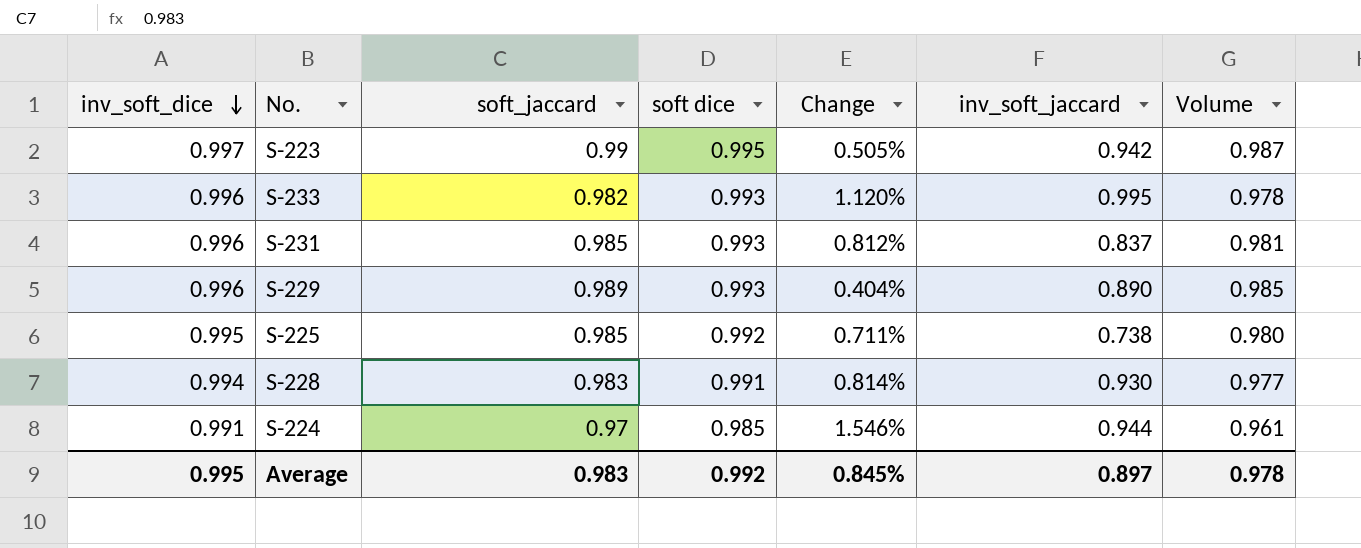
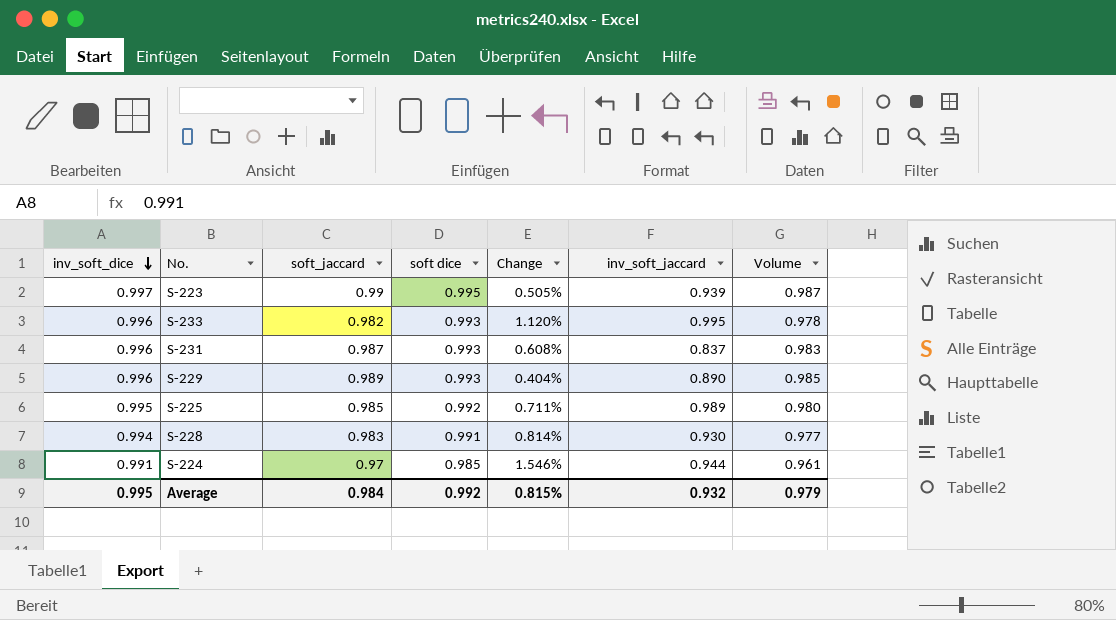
S-223 | inv_soft_jaccard: 0.942 -> 0.939
S-231 | soft_jaccard: 0.985 -> 0.987
S-231 | Change: 0.812% -> 0.608%
S-231 | Volume: 0.981 -> 0.983
S-225 | inv_soft_jaccard: 0.738 -> 0.989
Average | soft_jaccard: 0.983 -> 0.984
Average | Change: 0.845% -> 0.815%
Average | inv_soft_jaccard: 0.897 -> 0.932
Average | Volume: 0.978 -> 0.979

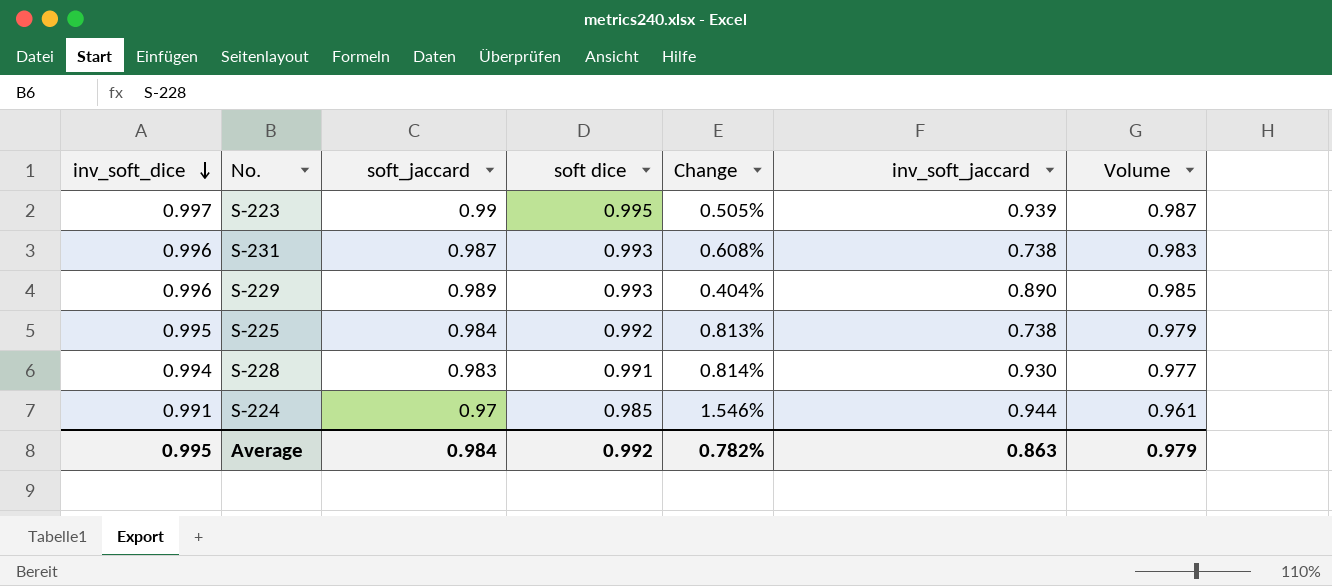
row S-233: 0.996 | 0.982 | 0.993 | 1.120% | 0.995 | 0.978 -> none
S-231 | inv_soft_jaccard: 0.837 -> 0.738
S-225 | soft_jaccard: 0.985 -> 0.984
S-225 | Change: 0.711% -> 0.813%
S-225 | inv_soft_jaccard: 0.989 -> 0.738
S-225 | Volume: 0.980 -> 0.979
Average | Change: 0.815% -> 0.782%
Average | inv_soft_jaccard: 0.932 -> 0.863

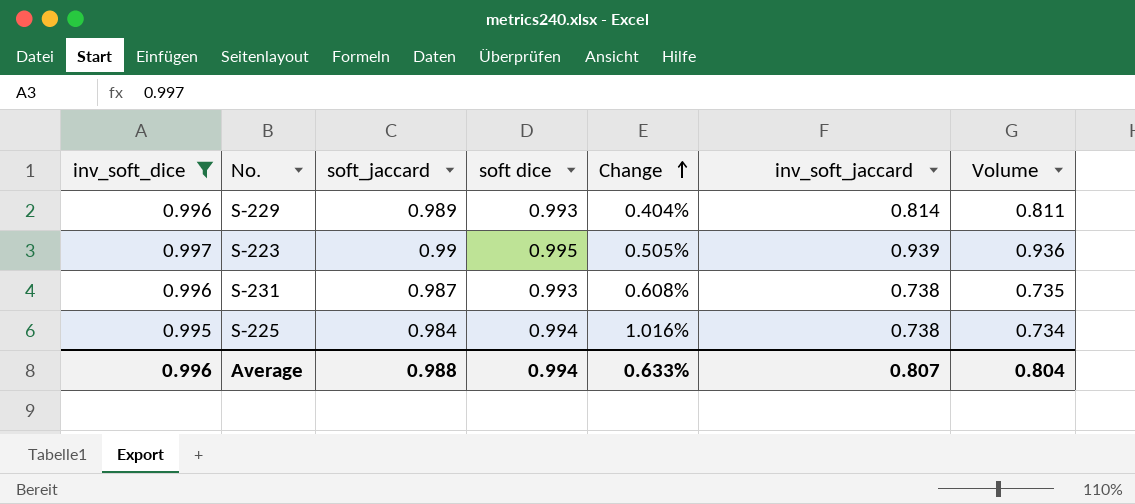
filter: none -> inv_soft_dice >= 0.995
row order: inv_soft_dice descending -> Change ascending
column Volume | formula: [inv_soft_dice] * [soft_jaccard] -> [inv_soft_dice] * [inv_soft_jaccard]
S-229 | inv_soft_jaccard: 0.890 -> 0.814
S-225 | soft dice: 0.992 -> 0.994
S-225 | Change: 0.813% -> 1.016%
Average | inv_soft_dice: 0.995 -> 0.996
Average | soft_jaccard: 0.984 -> 0.988
Average | soft dice: 0.992 -> 0.994
Average | Change: 0.782% -> 0.633%
Average | inv_soft_jaccard: 0.863 -> 0.807
Average | Volume: 0.979 -> 0.804

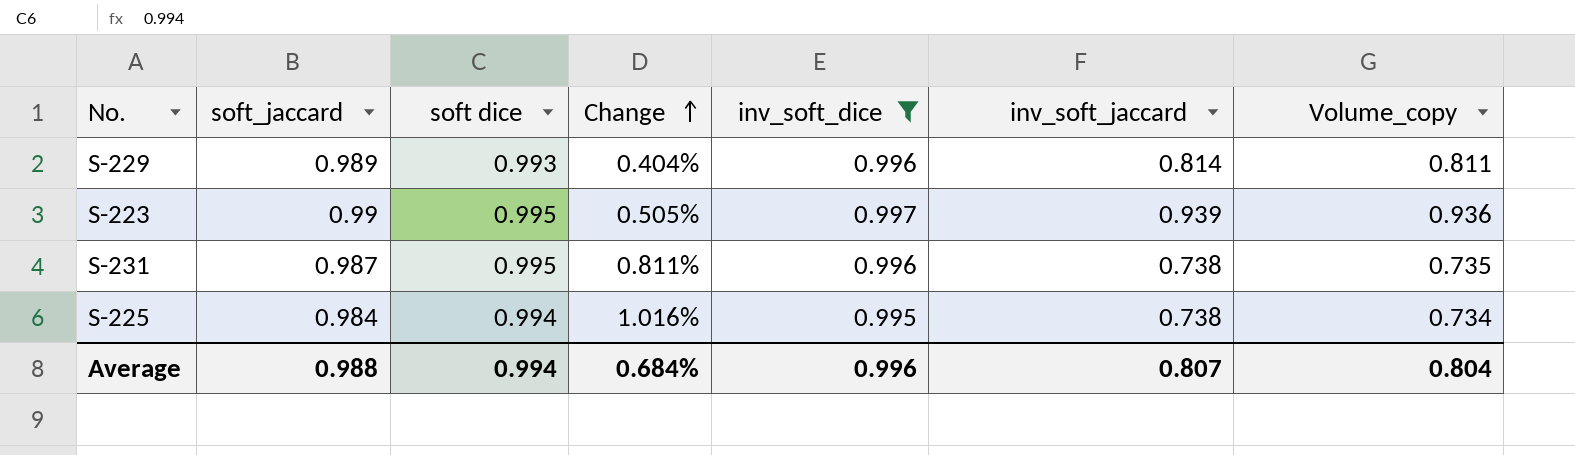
column inv_soft_dice | position: 1 -> 5
column name: Volume -> Volume_copy
S-231 | soft dice: 0.993 -> 0.995
S-231 | Change: 0.608% -> 0.811%
Average | Change: 0.633% -> 0.684%

